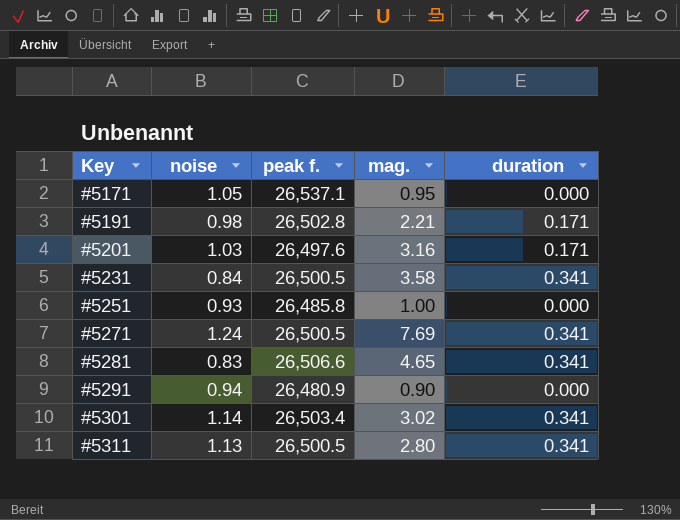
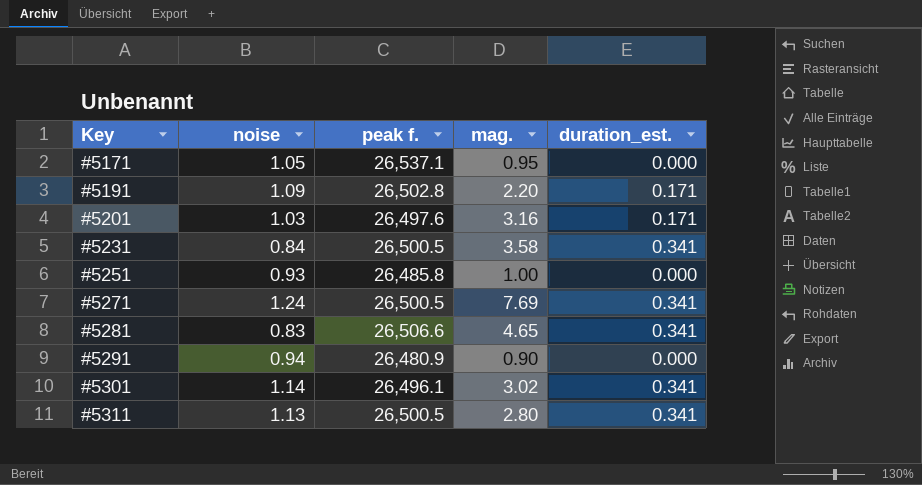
column name: duration -> duration_est.
#5191 | noise: 0.98 -> 1.09
#5191 | mag.: 2.21 -> 2.20
#5301 | peak f.: 26,503.4 -> 26,496.1

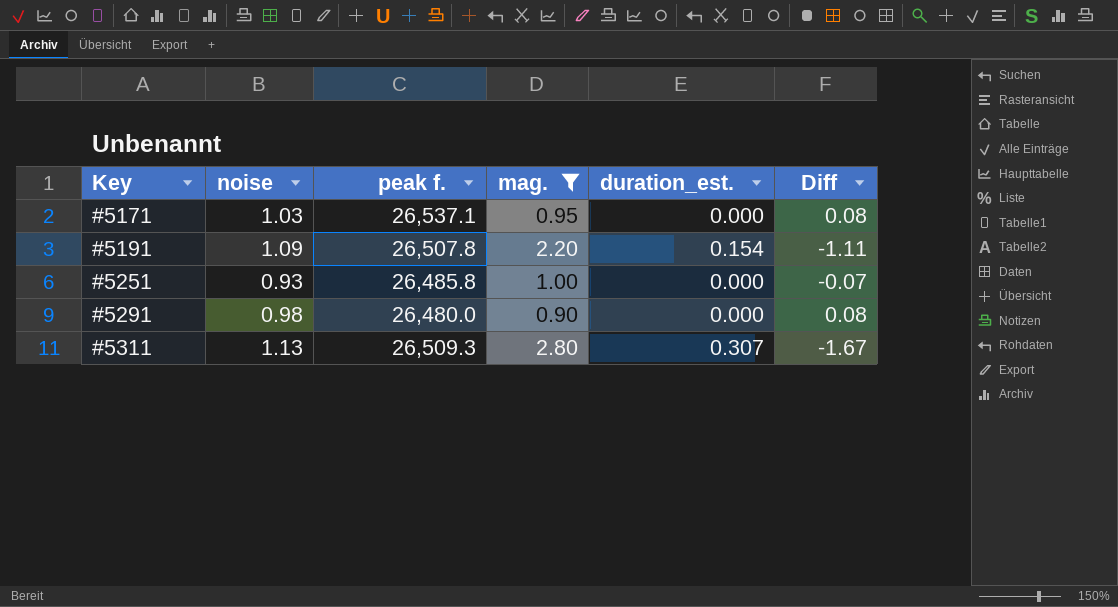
filter: none -> mag. <= 2.80
column Diff | formula: none -> [noise] - [mag.]
#5171 | noise: 1.05 -> 1.03
#5191 | peak f.: 26,502.8 -> 26,507.8
#5191 | duration_est.: 0.171 -> 0.154
#5291 | noise: 0.94 -> 0.98
#5291 | peak f.: 26,480.9 -> 26,480.0
#5311 | peak f.: 26,500.5 -> 26,509.3
#5311 | duration_est.: 0.341 -> 0.307

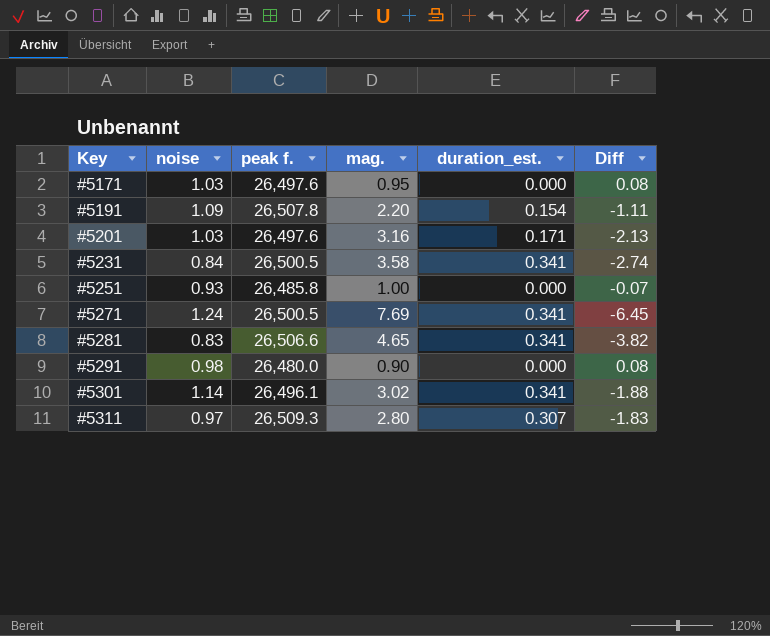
filter: mag. <= 2.80 -> none
#5171 | peak f.: 26,537.1 -> 26,497.6
#5311 | noise: 1.13 -> 0.97
#5311 | Diff: -1.67 -> -1.83

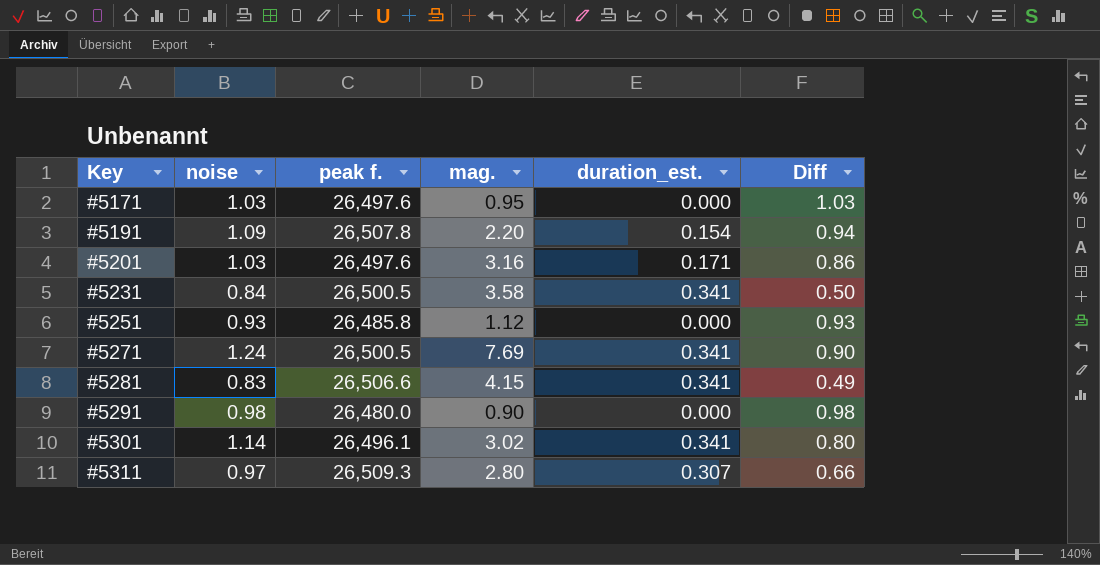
column Diff | formula: [noise] - [mag.] -> [noise] - [duration_est.]
#5251 | mag.: 1.00 -> 1.12
#5281 | mag.: 4.65 -> 4.15

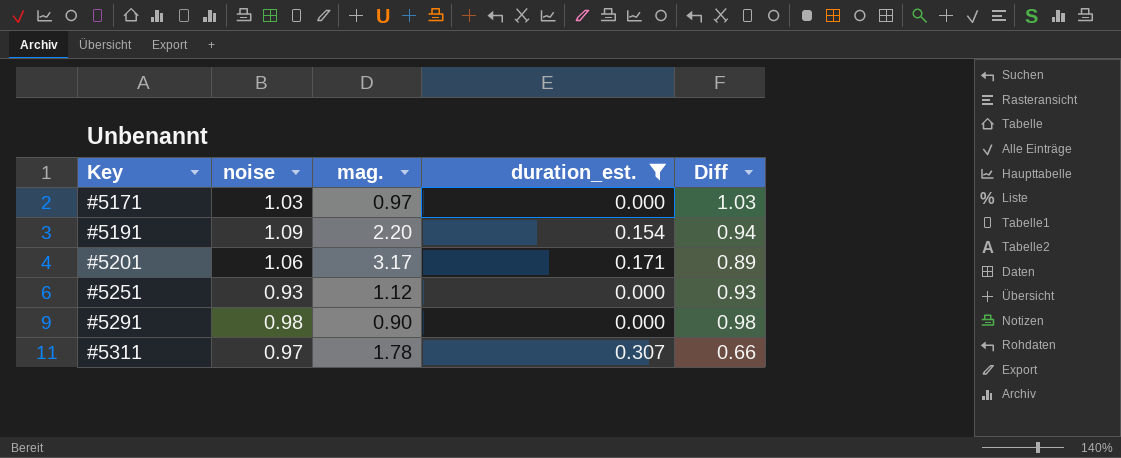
filter: none -> duration_est. != 0.341
column peak f. | position: 3 -> none
#5171 | mag.: 0.95 -> 0.97
#5201 | noise: 1.03 -> 1.06
#5201 | mag.: 3.16 -> 3.17
#5201 | Diff: 0.86 -> 0.89
#5311 | mag.: 2.80 -> 1.78

